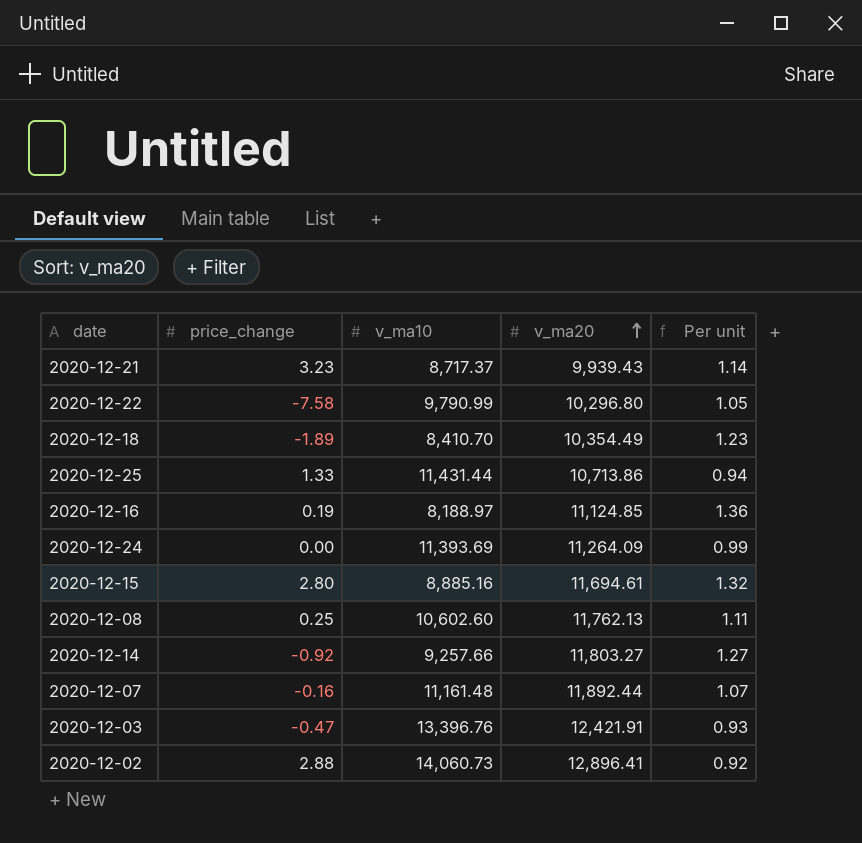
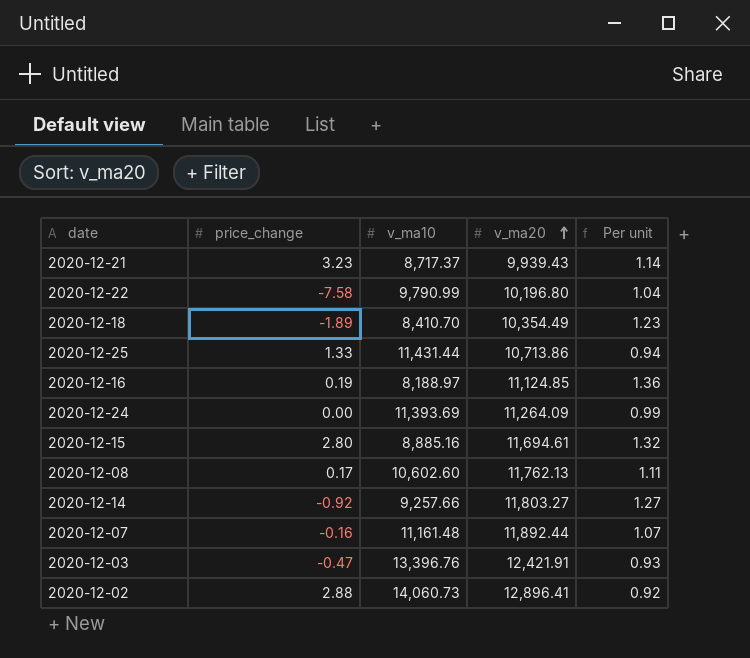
2020-12-22 | v_ma20: 10,296.80 -> 10,196.80
2020-12-22 | Per unit: 1.05 -> 1.04
2020-12-08 | price_change: 0.25 -> 0.17

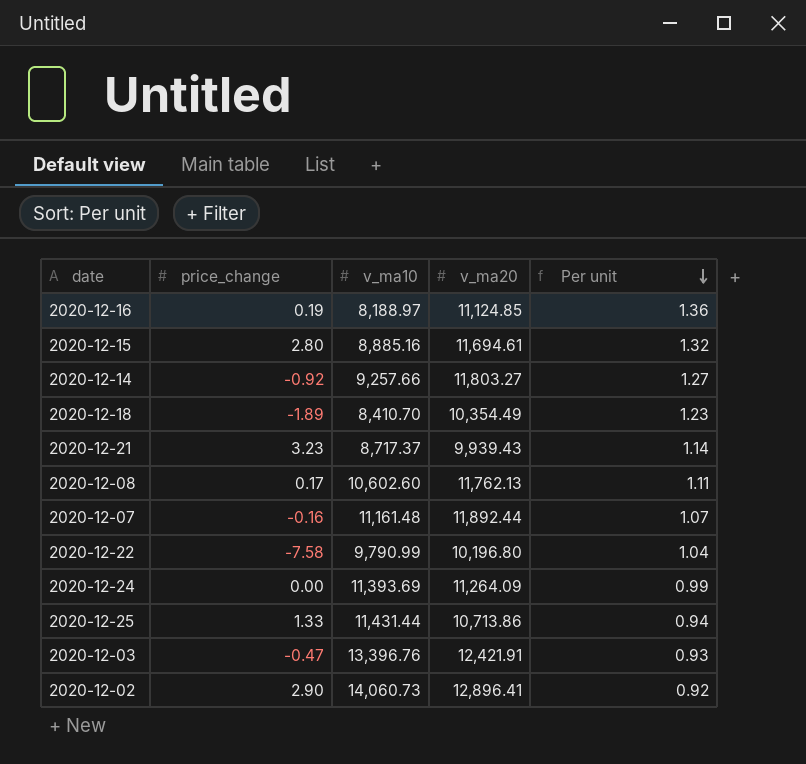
row order: v_ma20 ascending -> Per unit descending
2020-12-02 | price_change: 2.88 -> 2.90

